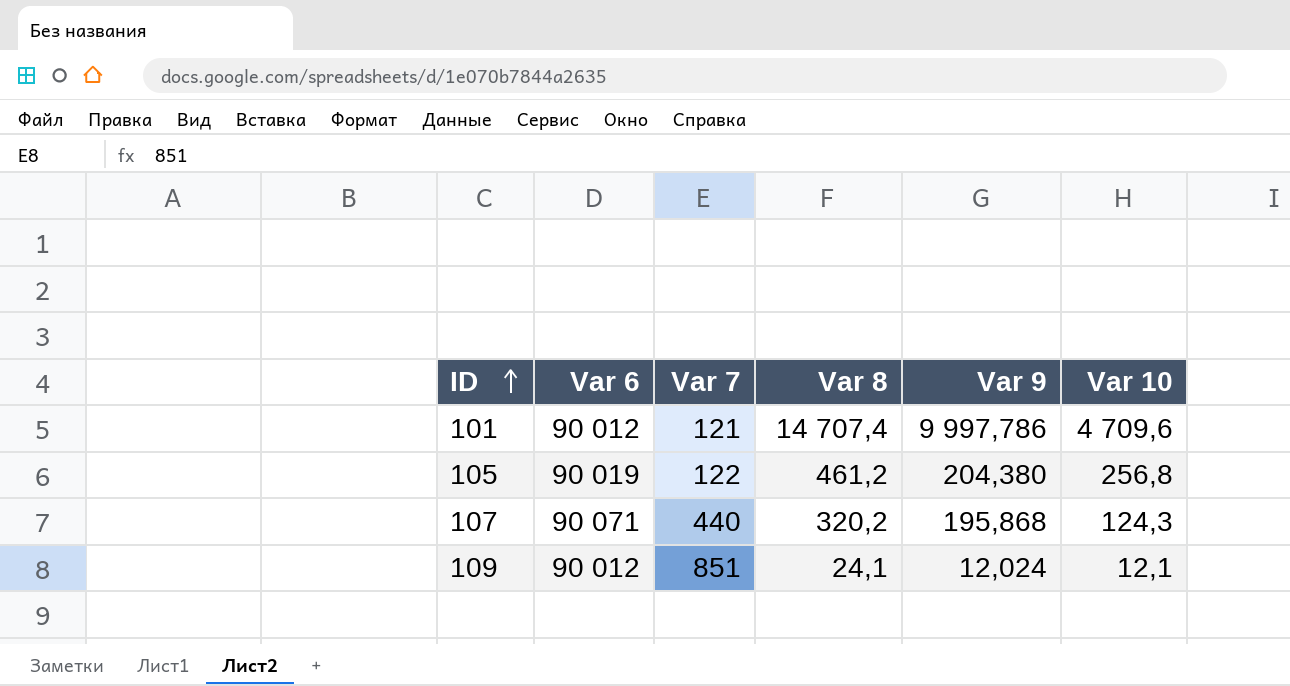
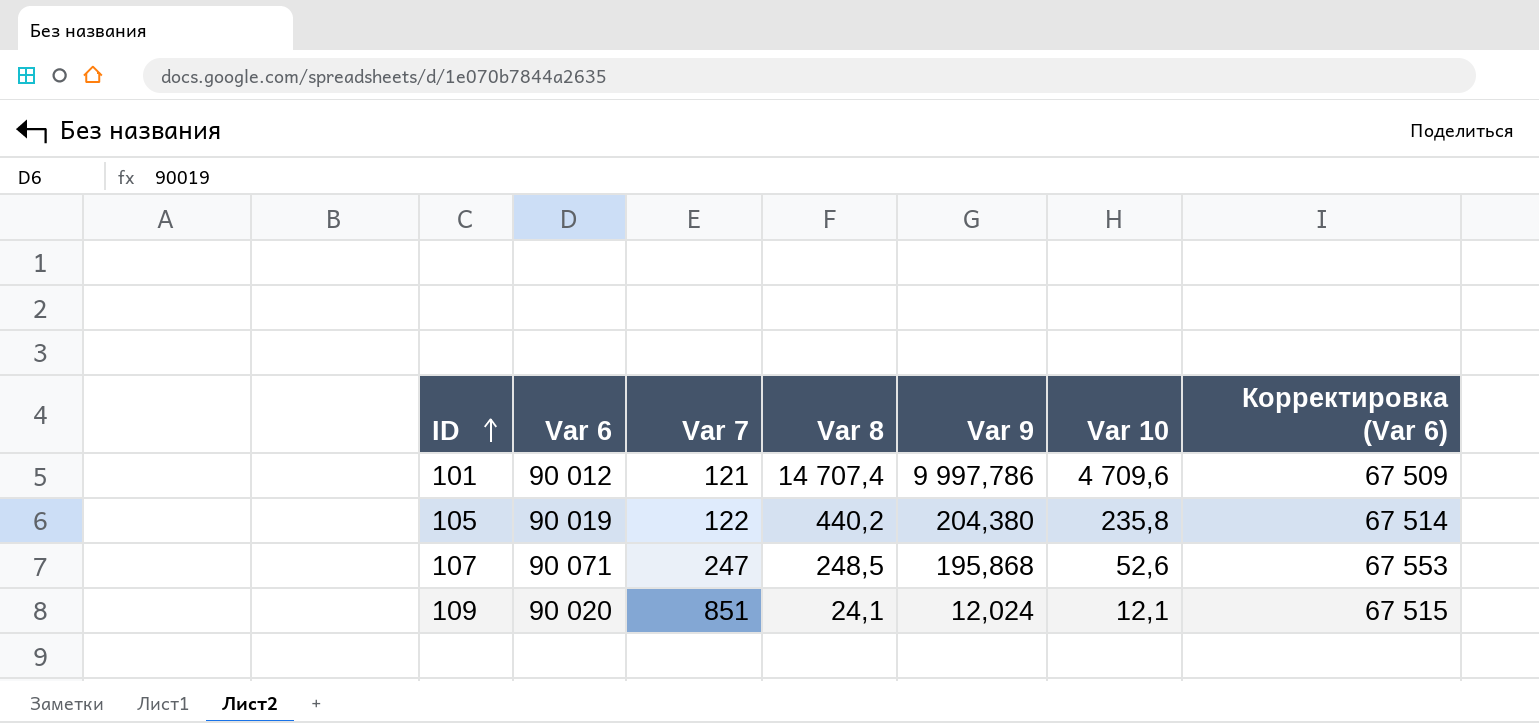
column Корректировка (Var 6) | formula: none -> [Var 6] * 0,75
105 | Var 8: 461,2 -> 440,2
105 | Var 10: 256,8 -> 235,8
107 | Var 7: 440 -> 247
107 | Var 8: 320,2 -> 248,5
107 | Var 10: 124,3 -> 52,6
109 | Var 6: 90 012 -> 90 020

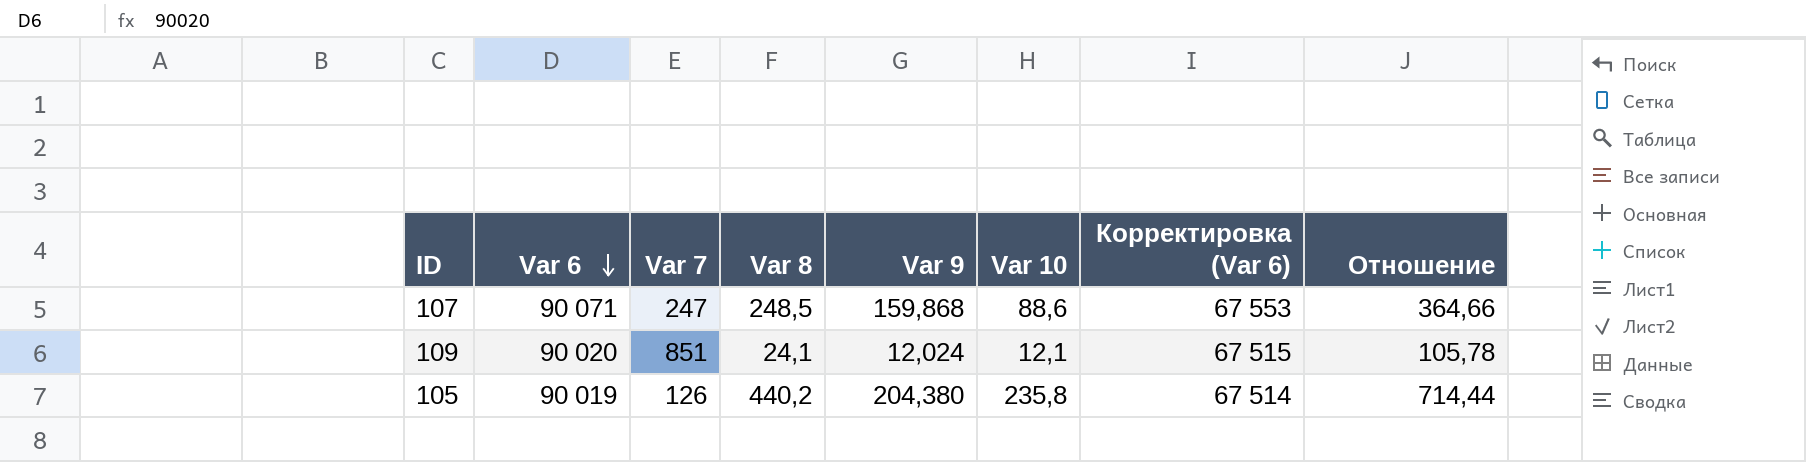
row order: ID ascending -> Var 6 descending
column Отношение | formula: none -> [Var 6] / [Var 7]
row 101: 90 012 | 121 | 14 707,4 | 9 997,786 | 4 709,6 | 67 509 -> none
107 | Var 9: 195,868 -> 159,868
107 | Var 10: 52,6 -> 88,6
105 | Var 7: 122 -> 126

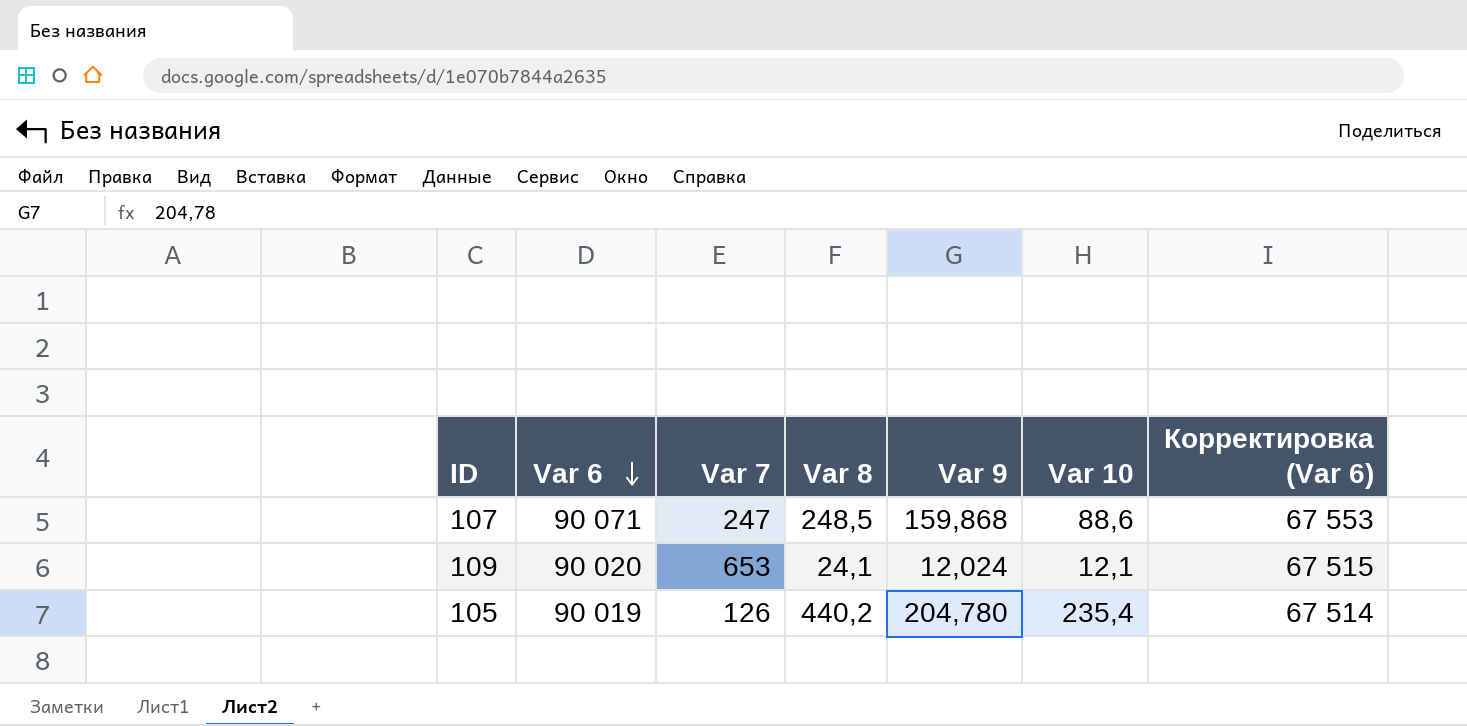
column Отношение | formula: [Var 6] / [Var 7] -> none
109 | Var 7: 851 -> 653
105 | Var 9: 204,380 -> 204,780
105 | Var 10: 235,8 -> 235,4

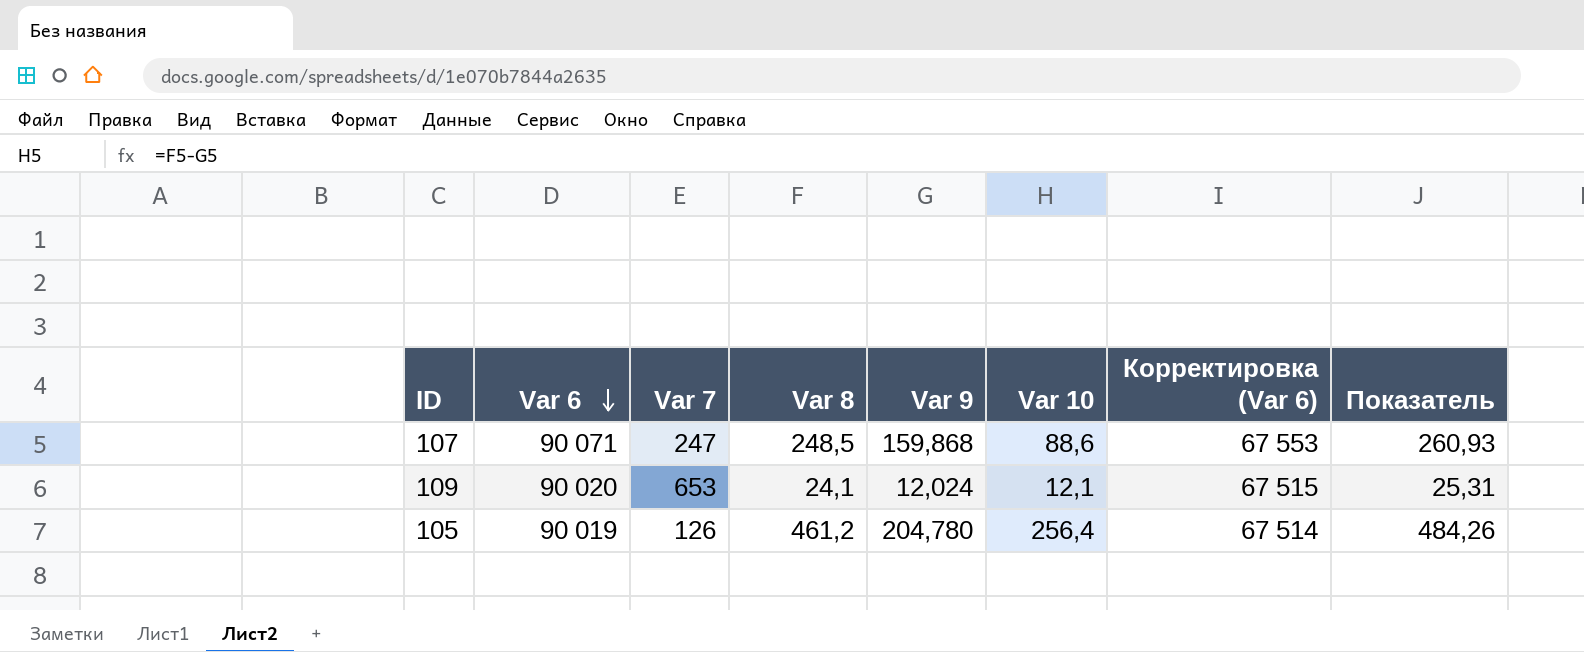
column Показатель | formula: none -> [Var 8] * 1,05
105 | Var 8: 440,2 -> 461,2
105 | Var 10: 235,4 -> 256,4

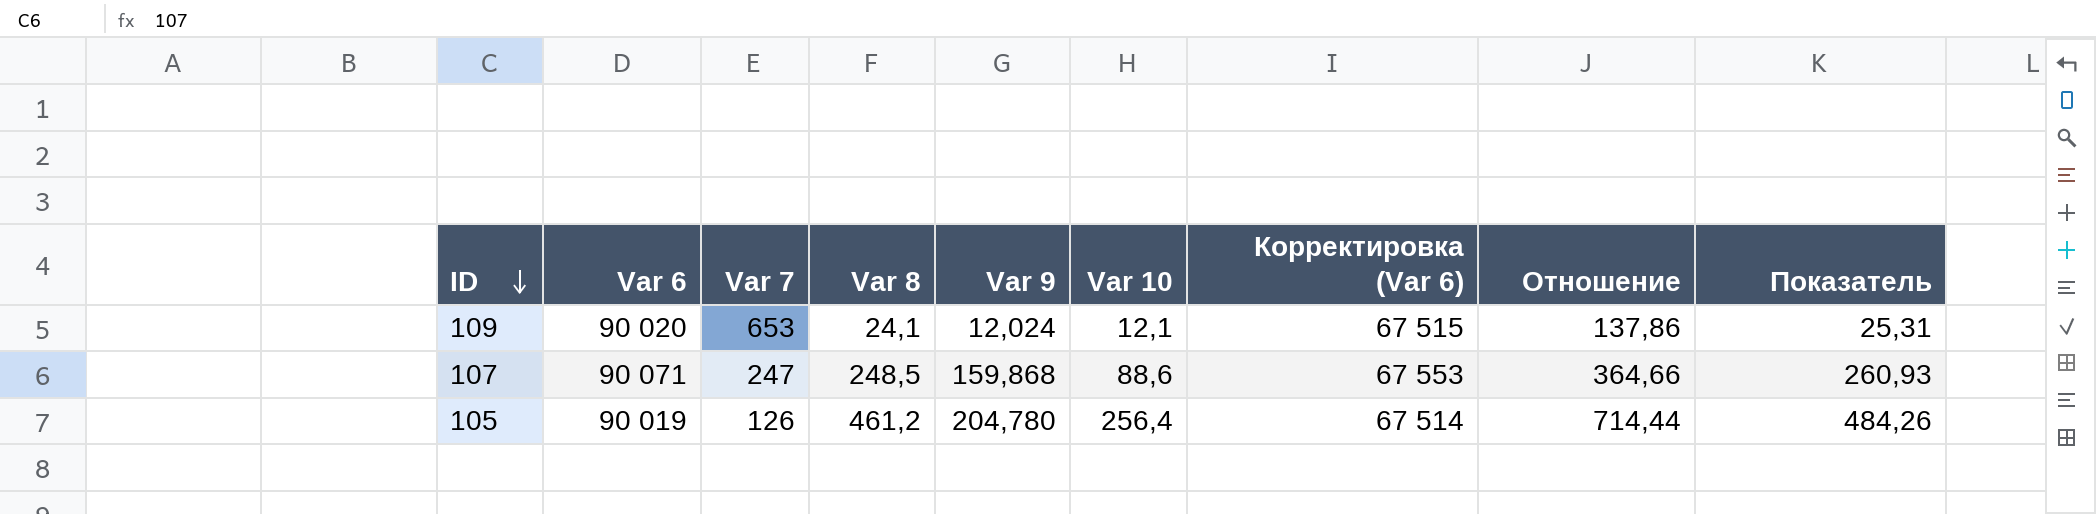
row order: Var 6 descending -> ID descending
column Отношение | formula: none -> [Var 6] / [Var 7]

